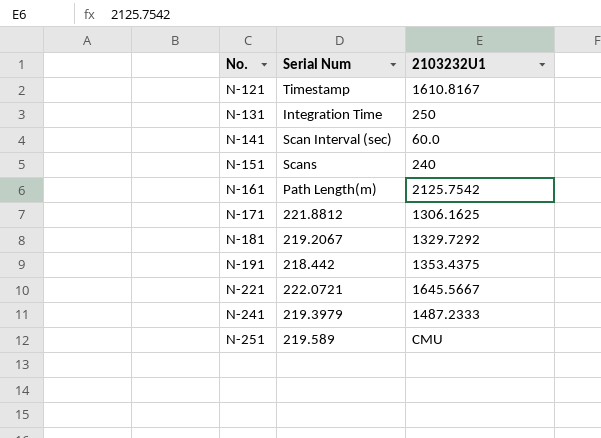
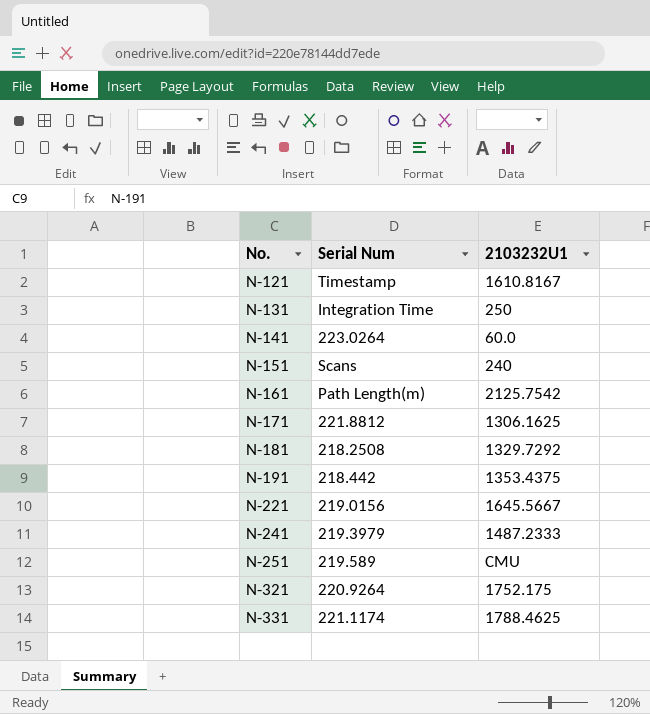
N-141 | Serial Num: Scan Interval (sec) -> 223.0264
N-181 | Serial Num: 219.2067 -> 218.2508
N-221 | Serial Num: 222.0721 -> 219.0156
row N-321: none -> 220.9264 | 1752.175
row N-331: none -> 221.1174 | 1788.4625

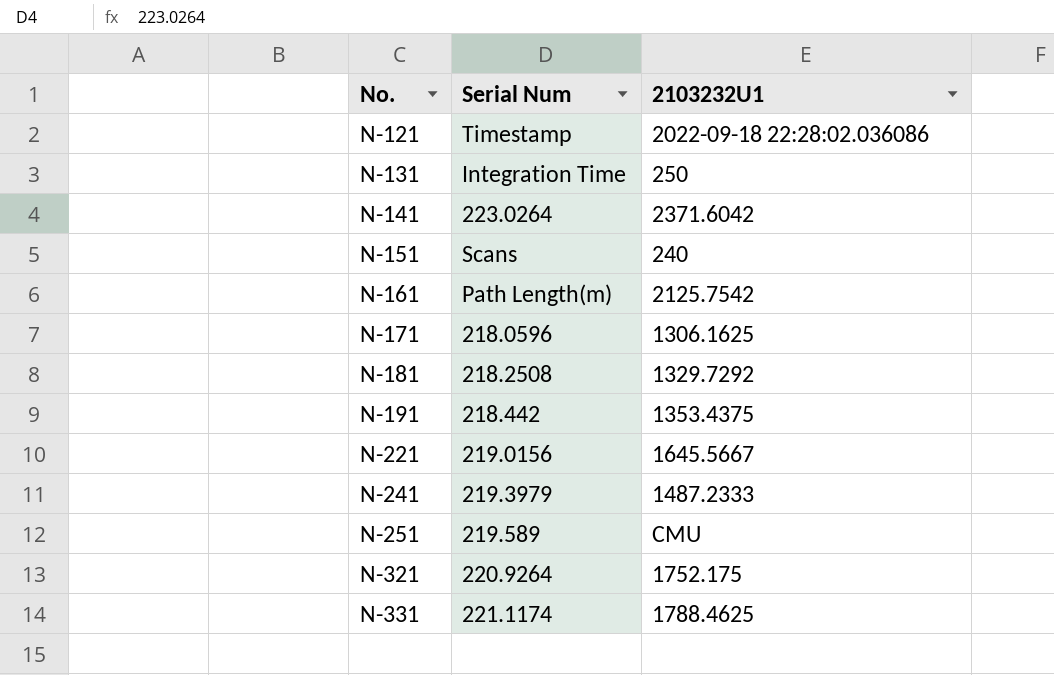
N-121 | 2103232U1: 1610.8167 -> 2022-09-18 22:28:02.036086
N-141 | 2103232U1: 60.0 -> 2371.6042
N-171 | Serial Num: 221.8812 -> 218.0596

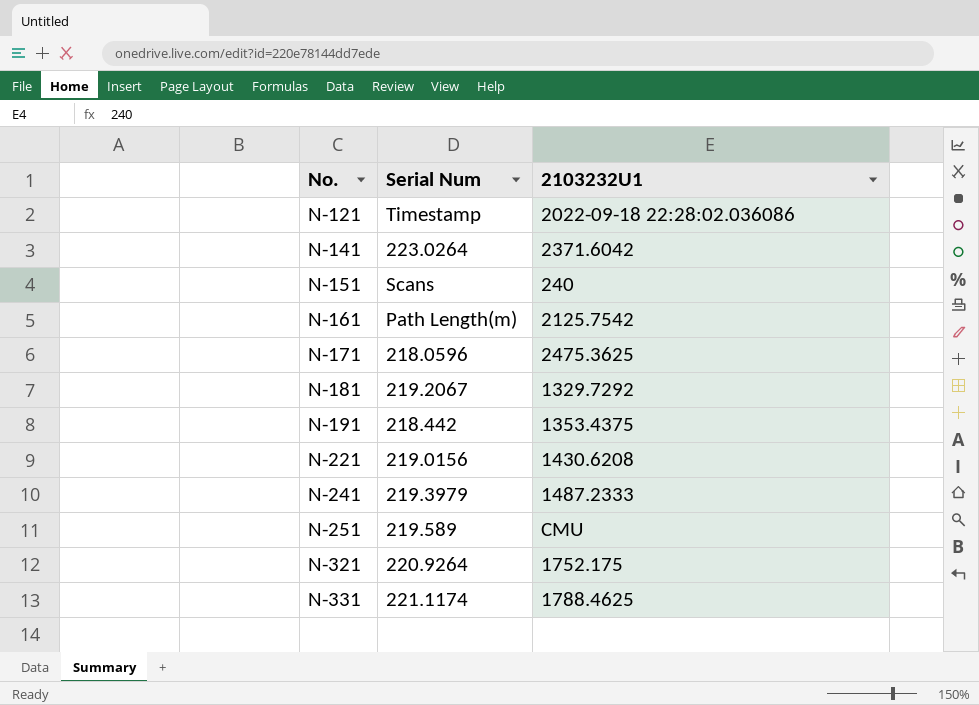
row N-131: Integration Time | 250 -> none
N-171 | 2103232U1: 1306.1625 -> 2475.3625
N-181 | Serial Num: 218.2508 -> 219.2067
N-221 | 2103232U1: 1645.5667 -> 1430.6208

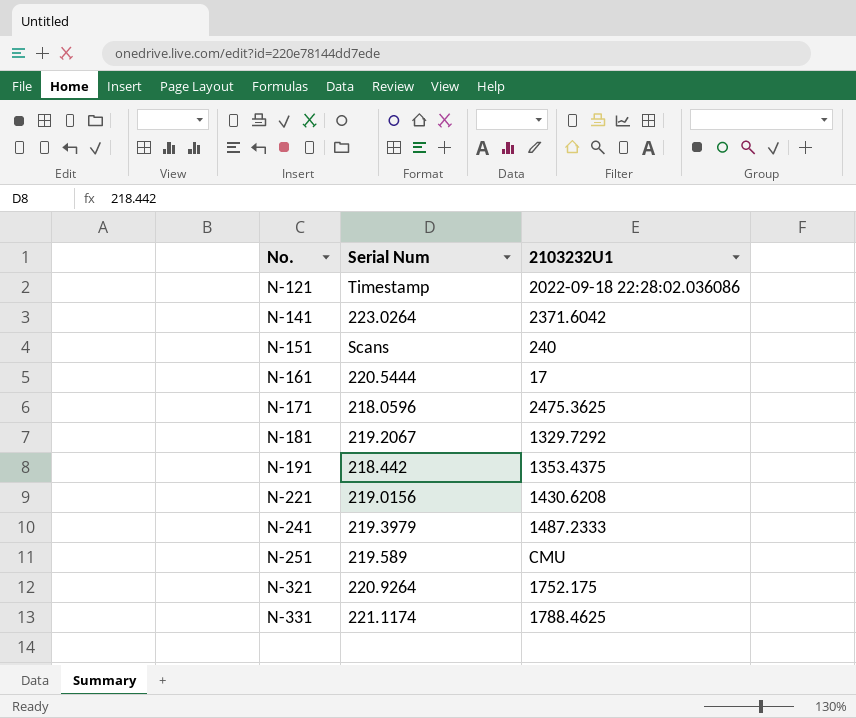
N-161 | Serial Num: Path Length(m) -> 220.5444
N-161 | 2103232U1: 2125.7542 -> 17

